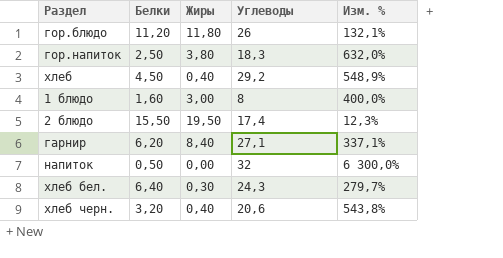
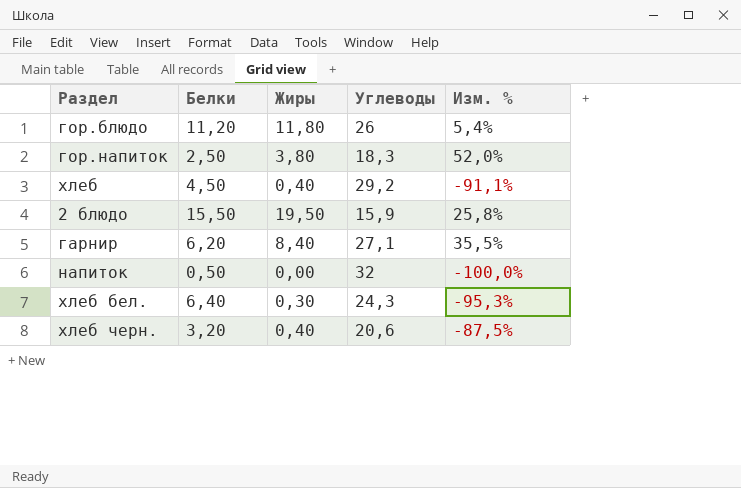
column Изм. % | formula: ([Углеводы] - [Белки]) / [Белки] -> ([Жиры] - [Белки]) / [Белки]
row 1 блюдо: 1,60 | 3,00 | 8 | 400,0% -> none
2 блюдо | Углеводы: 17,4 -> 15,9

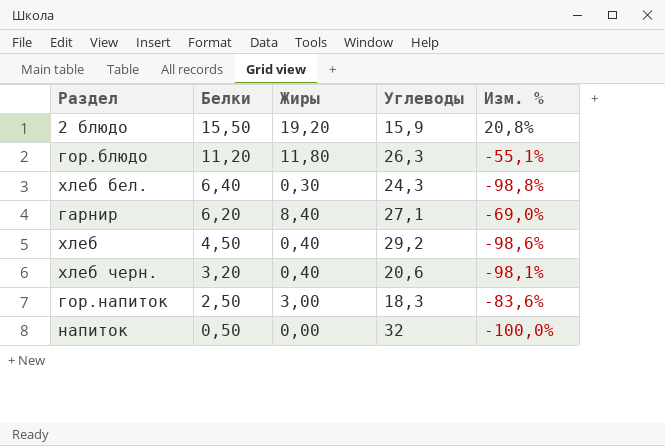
row order: none -> Белки descending
column Изм. % | formula: ([Жиры] - [Белки]) / [Белки] -> ([Жиры] - [Углеводы]) / [Углеводы]
2 блюдо | Жиры: 19,50 -> 19,20
гор.блюдо | Углеводы: 26 -> 26,3
гор.напиток | Жиры: 3,80 -> 3,00

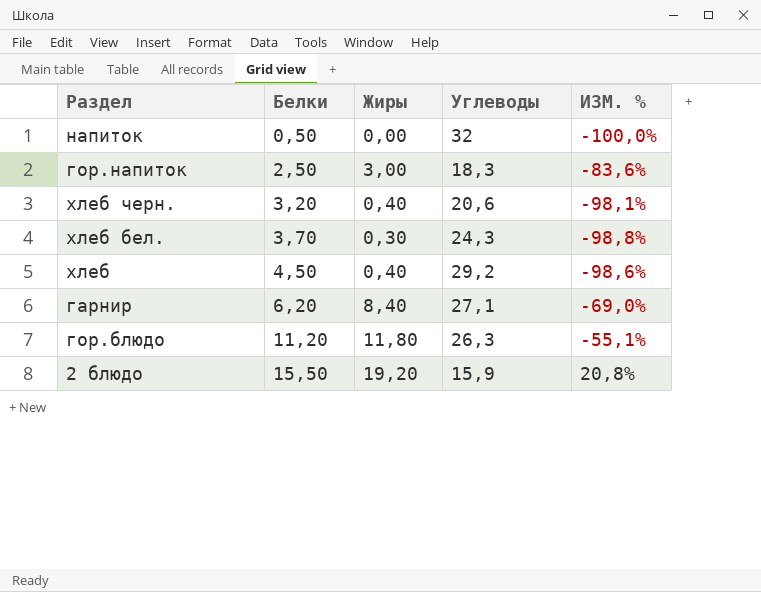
row order: Белки descending -> Белки ascending
column name: Изм. % -> ИЗМ. %
хлеб бел. | Белки: 6,40 -> 3,70

